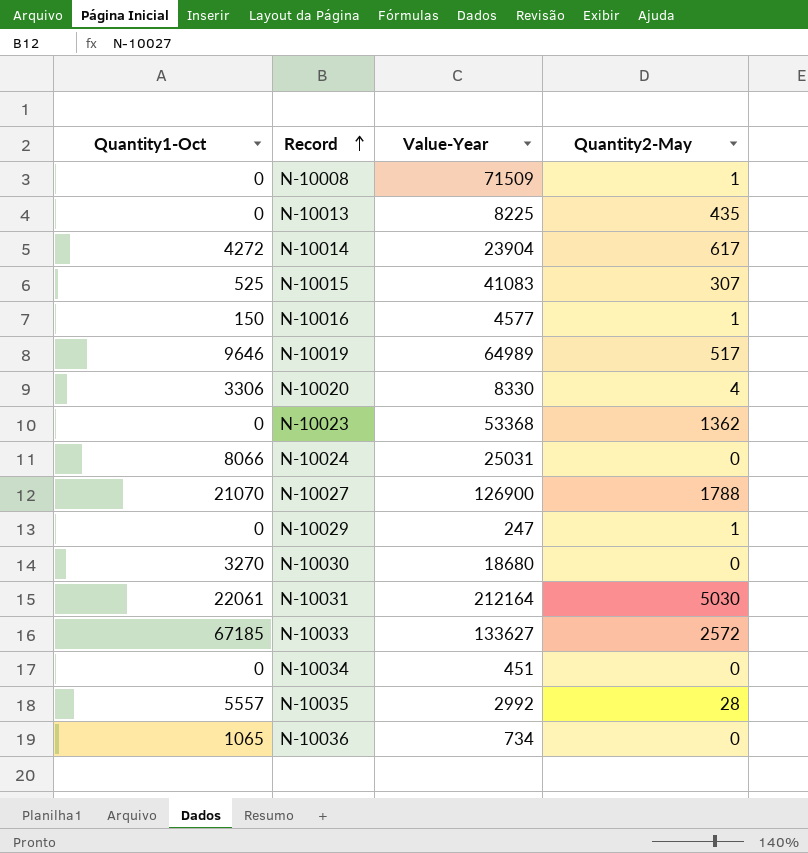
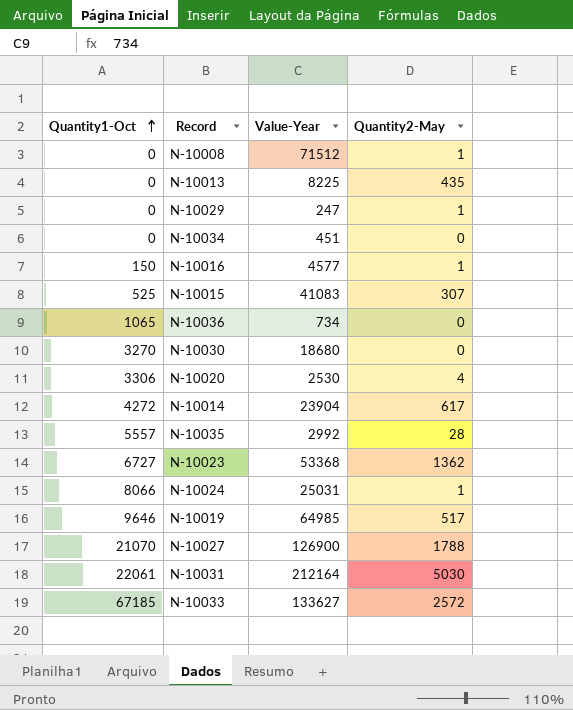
row order: Record ascending -> Quantity1-Oct ascending
N-10008 | Value-Year: 71509 -> 71512
N-10020 | Value-Year: 8330 -> 2530
N-10023 | Quantity1-Oct: 0 -> 6727
N-10024 | Quantity2-May: 0 -> 1
N-10019 | Value-Year: 64989 -> 64985

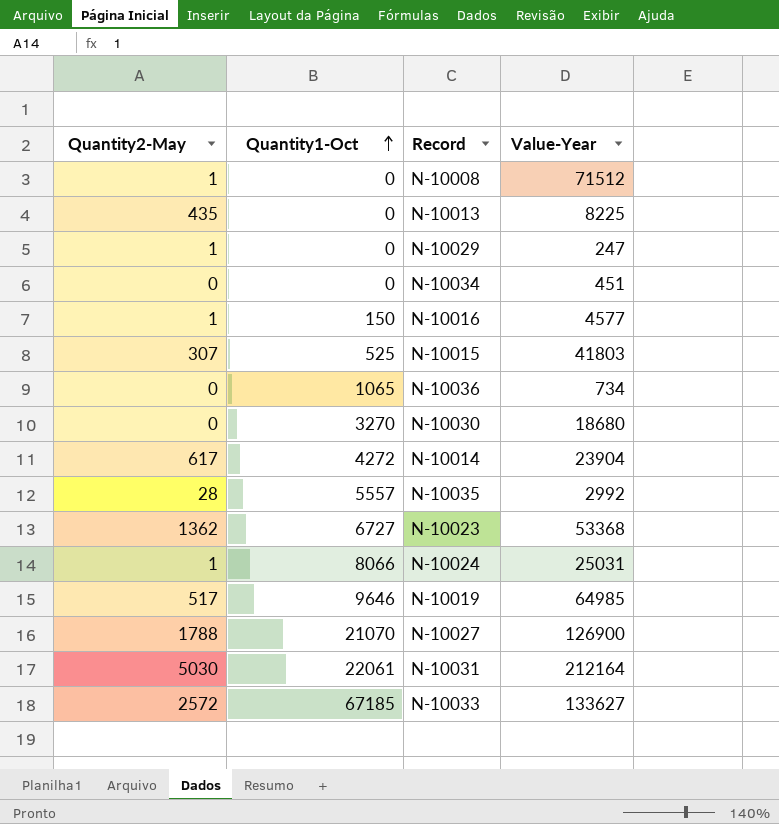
column Quantity2-May | position: 4 -> 1
row N-10020: 3306 | 2530 | 4 -> none
N-10015 | Value-Year: 41083 -> 41803

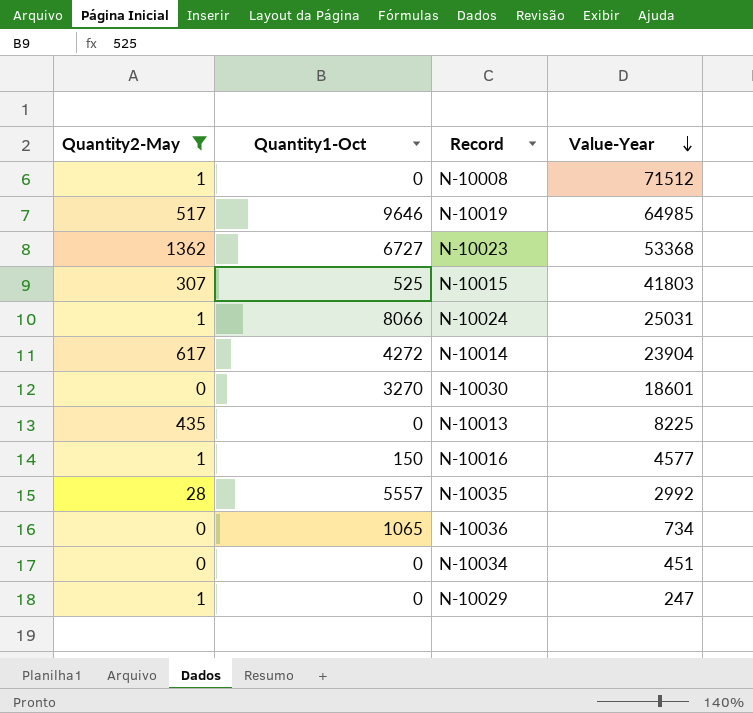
filter: none -> Quantity2-May <= 1362
row order: Quantity1-Oct ascending -> Value-Year descending
N-10030 | Value-Year: 18680 -> 18601

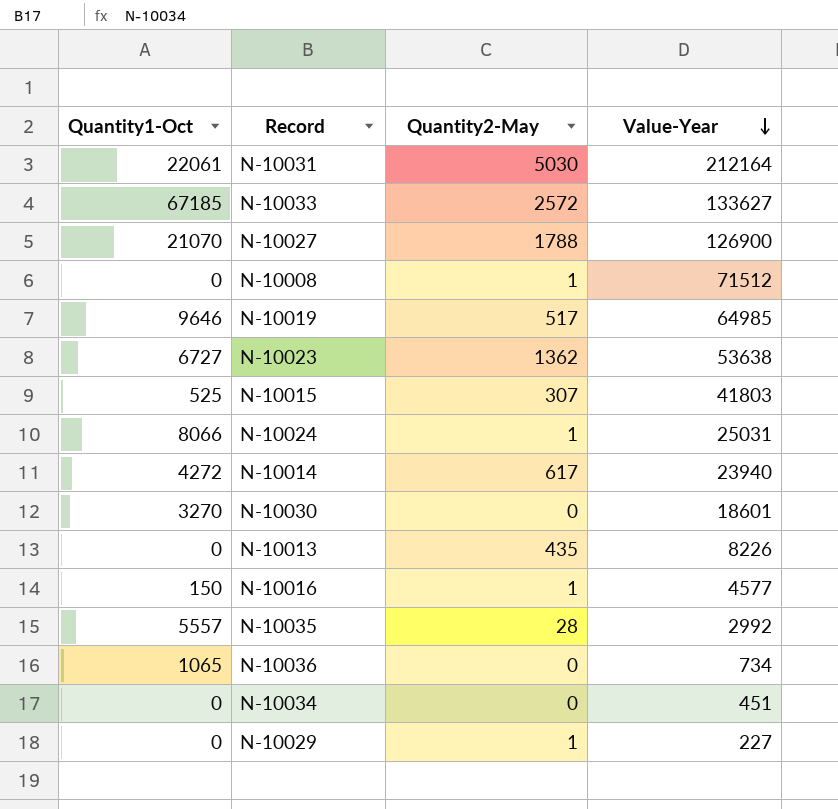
filter: Quantity2-May <= 1362 -> none
column Quantity2-May | position: 1 -> 3
N-10023 | Value-Year: 53368 -> 53638
N-10014 | Value-Year: 23904 -> 23940
N-10013 | Value-Year: 8225 -> 8226
N-10029 | Value-Year: 247 -> 227

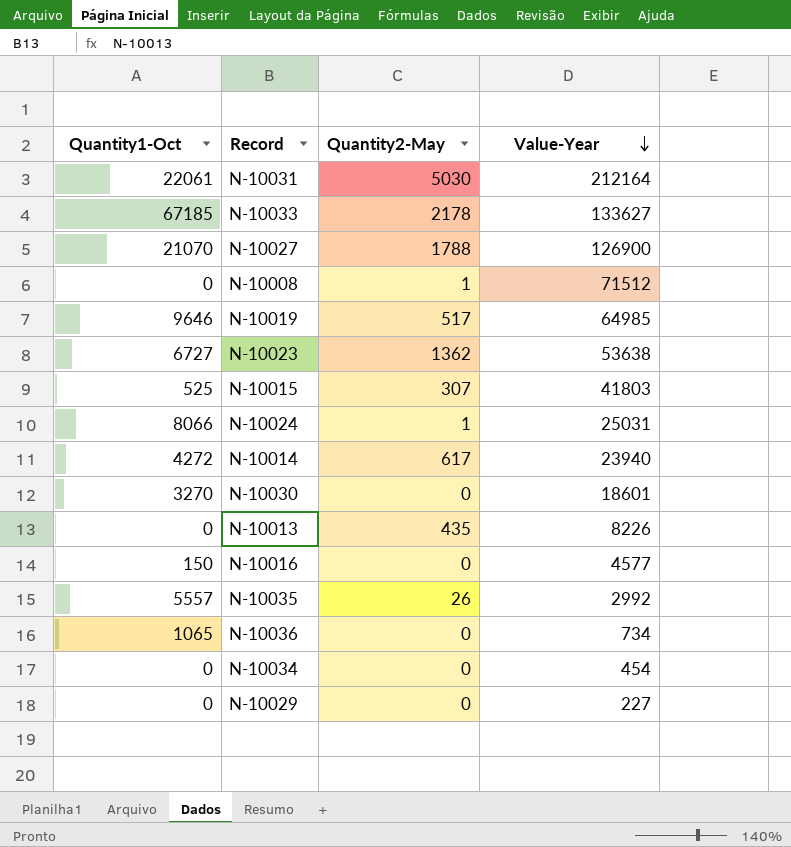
N-10033 | Quantity2-May: 2572 -> 2178
N-10016 | Quantity2-May: 1 -> 0
N-10035 | Quantity2-May: 28 -> 26
N-10034 | Value-Year: 451 -> 454
N-10029 | Quantity2-May: 1 -> 0

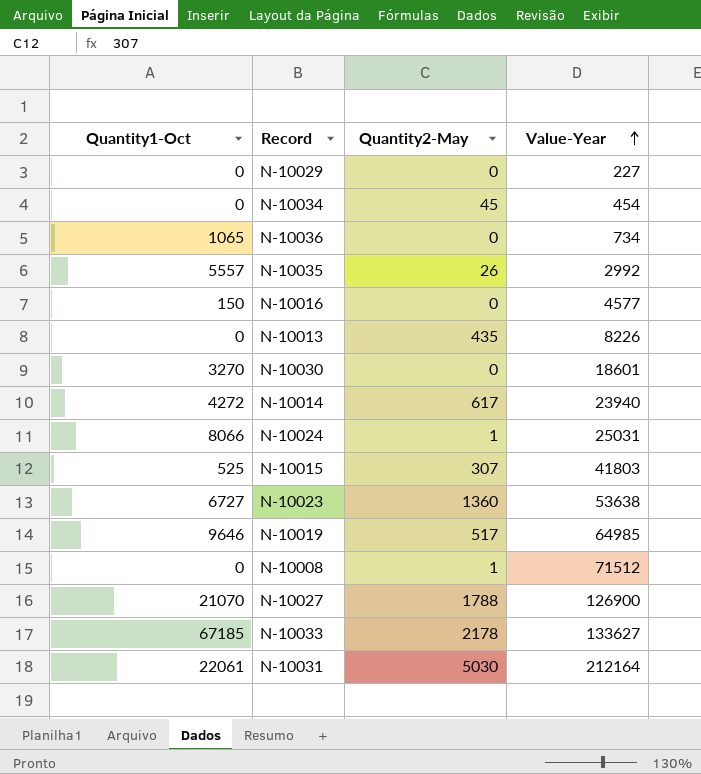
row order: Value-Year descending -> Value-Year ascending
N-10034 | Quantity2-May: 0 -> 45
N-10023 | Quantity2-May: 1362 -> 1360

